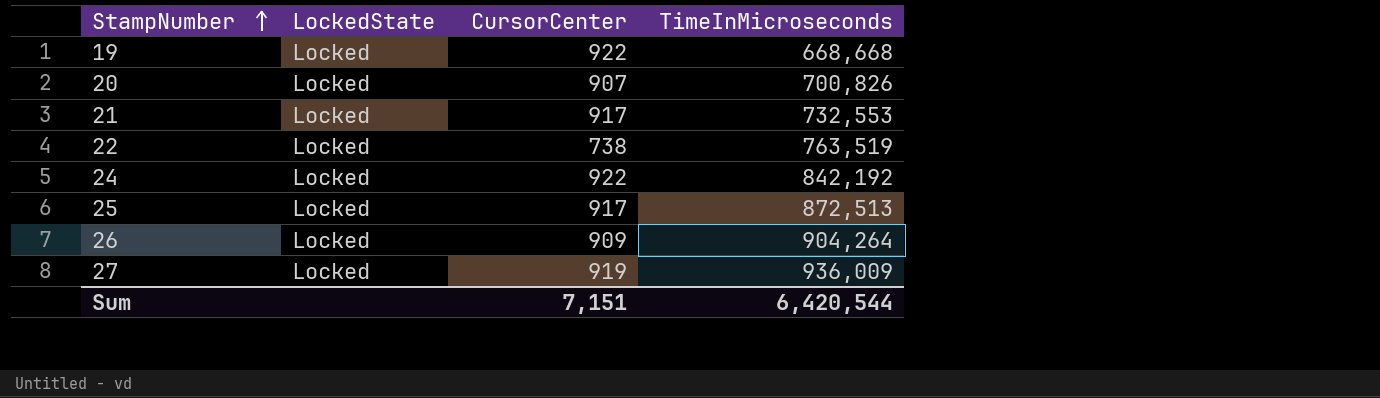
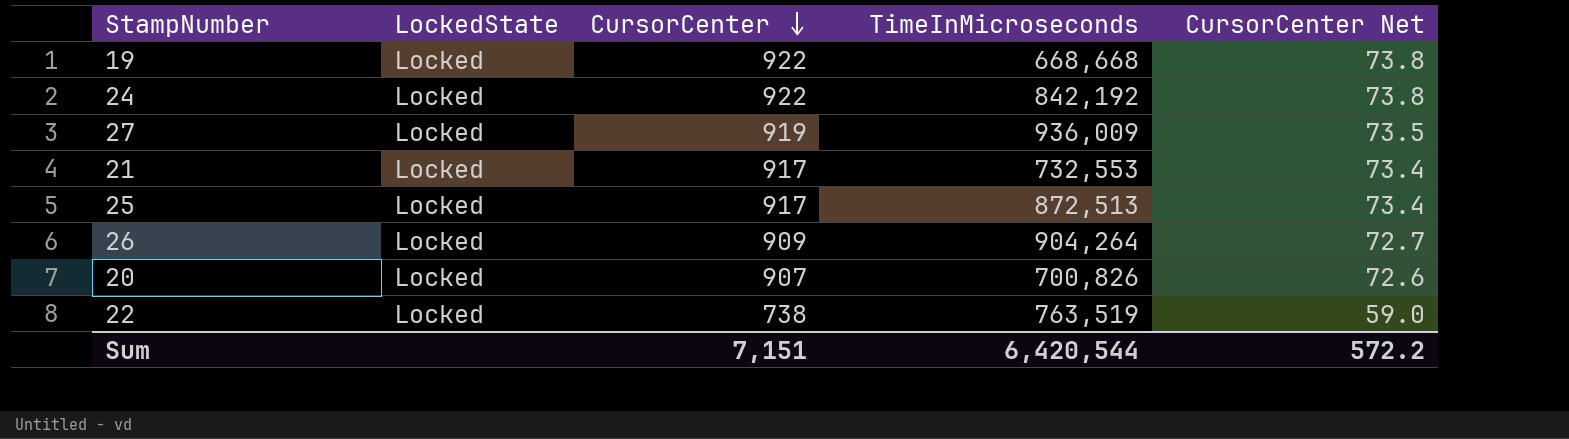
row order: StampNumber ascending -> CursorCenter descending
column CursorCenter Net | formula: none -> [CursorCenter] * 0.08

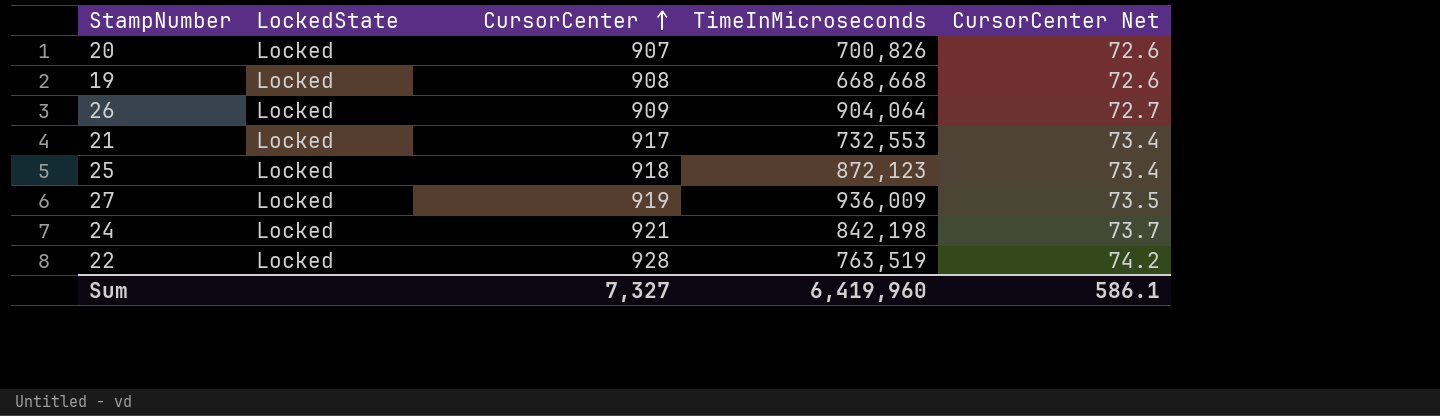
row order: CursorCenter descending -> CursorCenter ascending
19 | CursorCenter: 922 -> 908
19 | CursorCenter Net: 73.8 -> 72.6
26 | TimeInMicroseconds: 904,264 -> 904,064
25 | CursorCenter: 917 -> 918
25 | TimeInMicroseconds: 872,513 -> 872,123
24 | CursorCenter: 922 -> 921
24 | TimeInMicroseconds: 842,192 -> 842,198
24 | CursorCenter Net: 73.8 -> 73.7
22 | CursorCenter: 738 -> 928
22 | CursorCenter Net: 59.0 -> 74.2
Sum | CursorCenter: 7,151 -> 7,327
Sum | TimeInMicroseconds: 6,420,544 -> 6,419,960
Sum | CursorCenter Net: 572.2 -> 586.1

